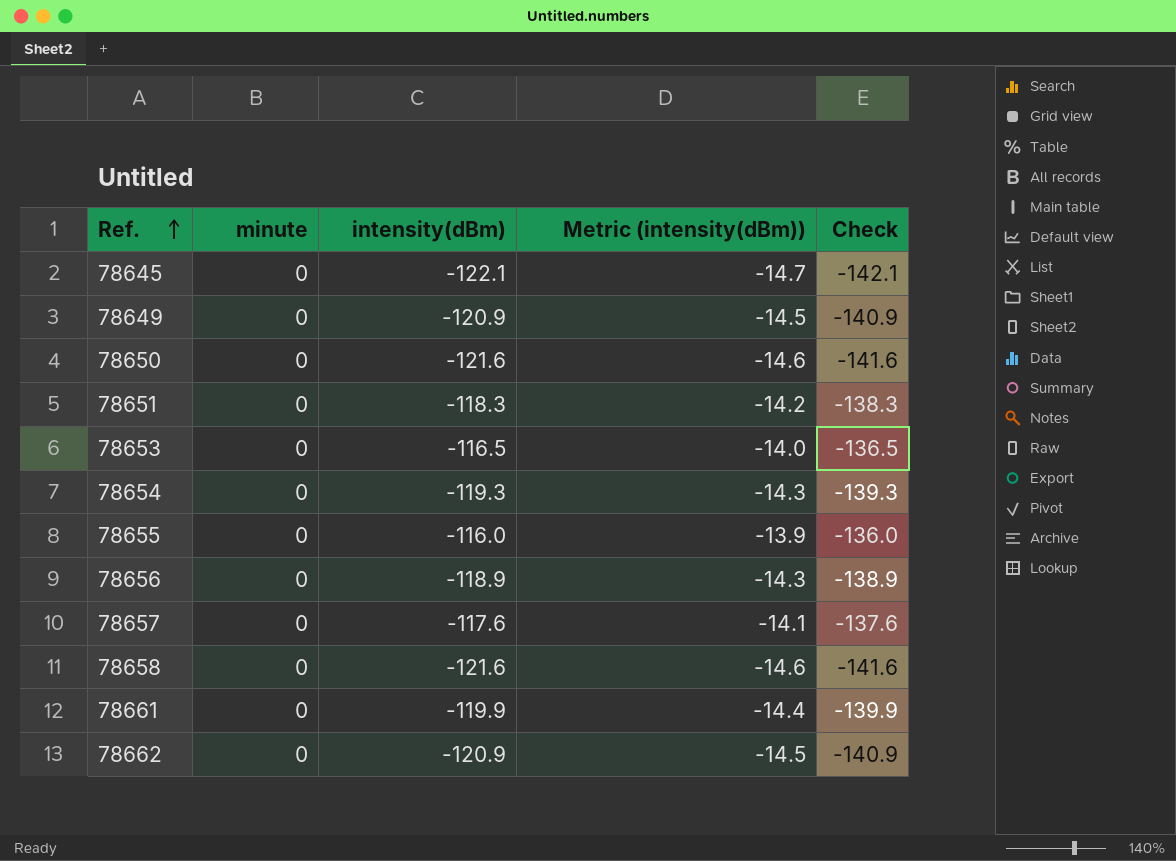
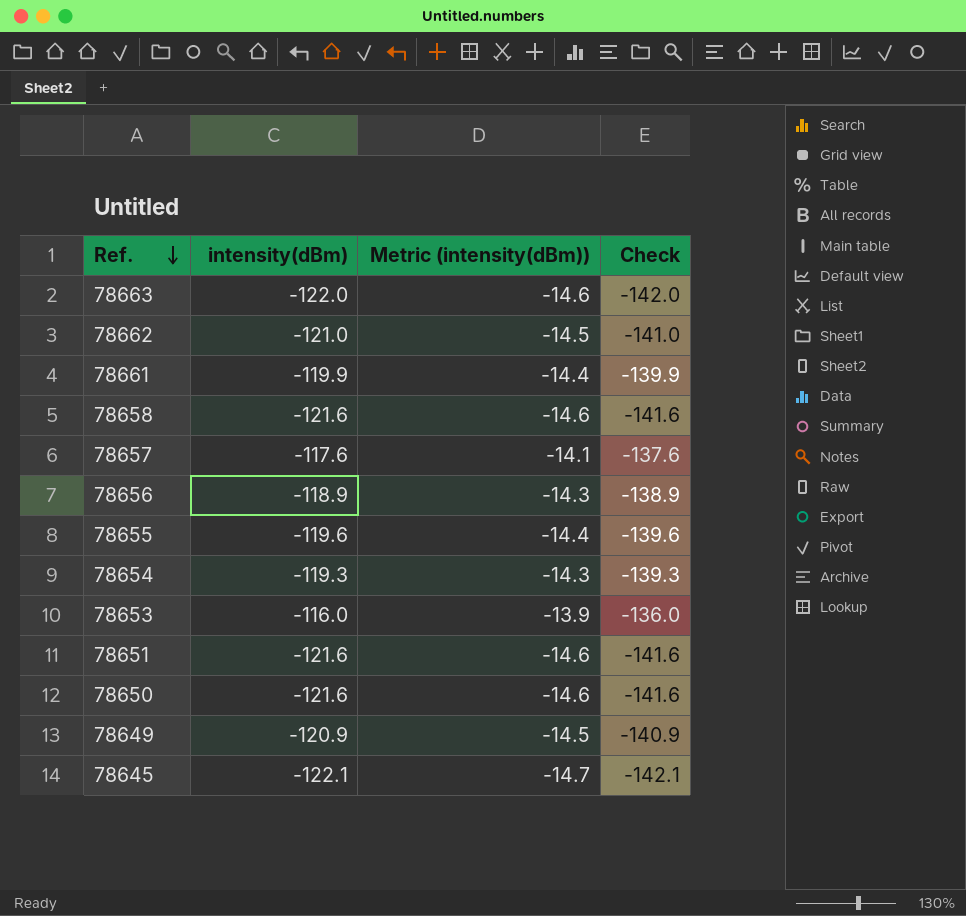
row order: Ref. ascending -> Ref. descending
column minute | position: 2 -> none
row 78663: none -> -122.0 | -14.6 | -142.0
78662 | intensity(dBm): -120.9 -> -121.0
78662 | Check: -140.9 -> -141.0
78655 | intensity(dBm): -116.0 -> -119.6
78655 | Metric (intensity(dBm)): -13.9 -> -14.4
78655 | Check: -136.0 -> -139.6
78653 | intensity(dBm): -116.5 -> -116.0
78653 | Metric (intensity(dBm)): -14.0 -> -13.9
78653 | Check: -136.5 -> -136.0
78651 | intensity(dBm): -118.3 -> -121.6
78651 | Metric (intensity(dBm)): -14.2 -> -14.6
78651 | Check: -138.3 -> -141.6

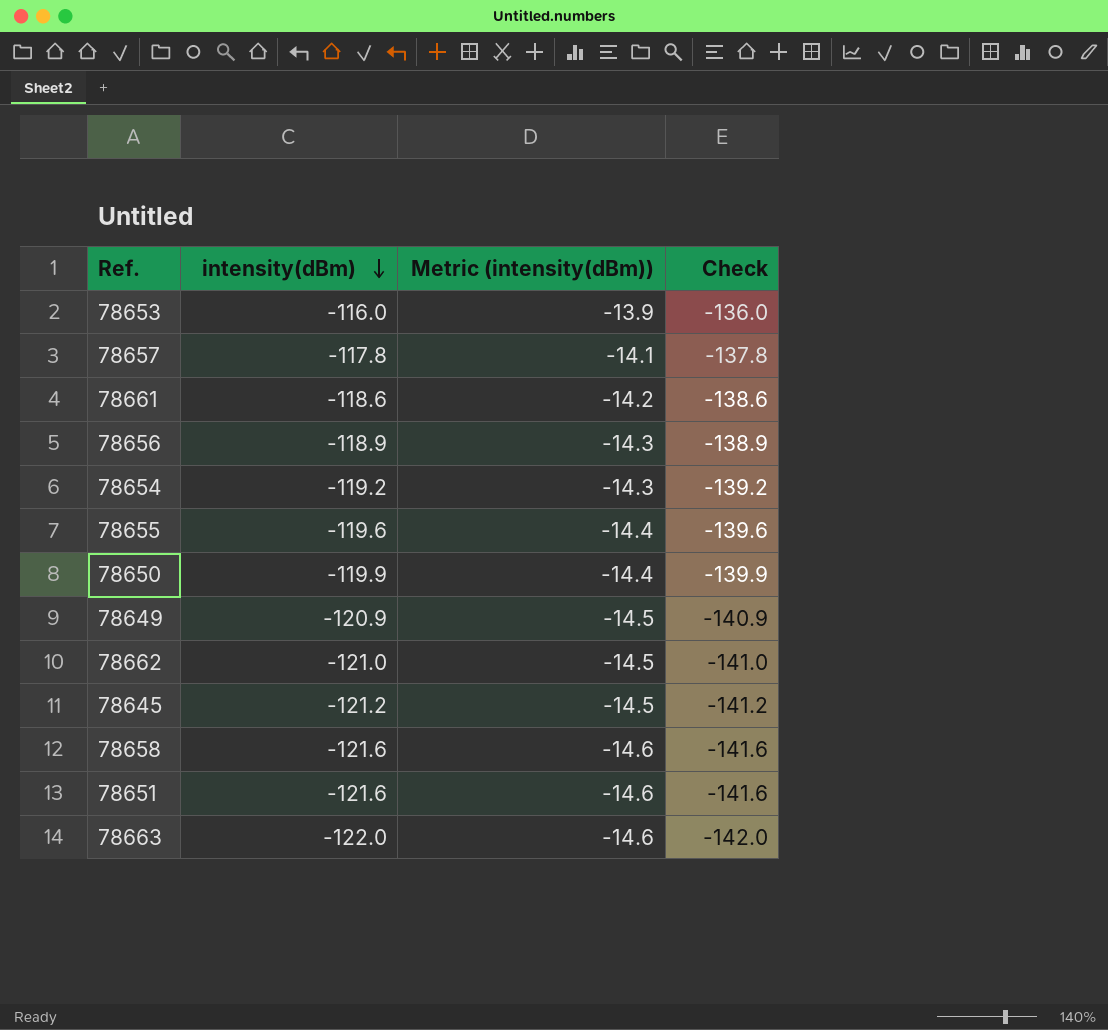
row order: Ref. descending -> intensity(dBm) descending
78657 | intensity(dBm): -117.6 -> -117.8
78657 | Check: -137.6 -> -137.8
78661 | intensity(dBm): -119.9 -> -118.6
78661 | Metric (intensity(dBm)): -14.4 -> -14.2
78661 | Check: -139.9 -> -138.6
78654 | intensity(dBm): -119.3 -> -119.2
78654 | Check: -139.3 -> -139.2
78650 | intensity(dBm): -121.6 -> -119.9
78650 | Metric (intensity(dBm)): -14.6 -> -14.4
78650 | Check: -141.6 -> -139.9
78645 | intensity(dBm): -122.1 -> -121.2
78645 | Metric (intensity(dBm)): -14.7 -> -14.5
78645 | Check: -142.1 -> -141.2

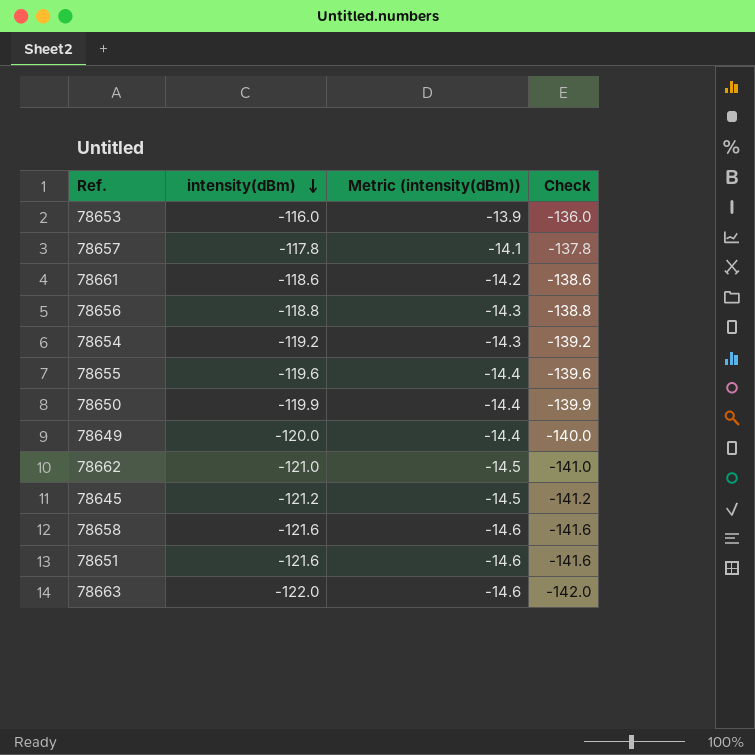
78656 | intensity(dBm): -118.9 -> -118.8
78656 | Check: -138.9 -> -138.8
78649 | intensity(dBm): -120.9 -> -120.0
78649 | Metric (intensity(dBm)): -14.5 -> -14.4
78649 | Check: -140.9 -> -140.0

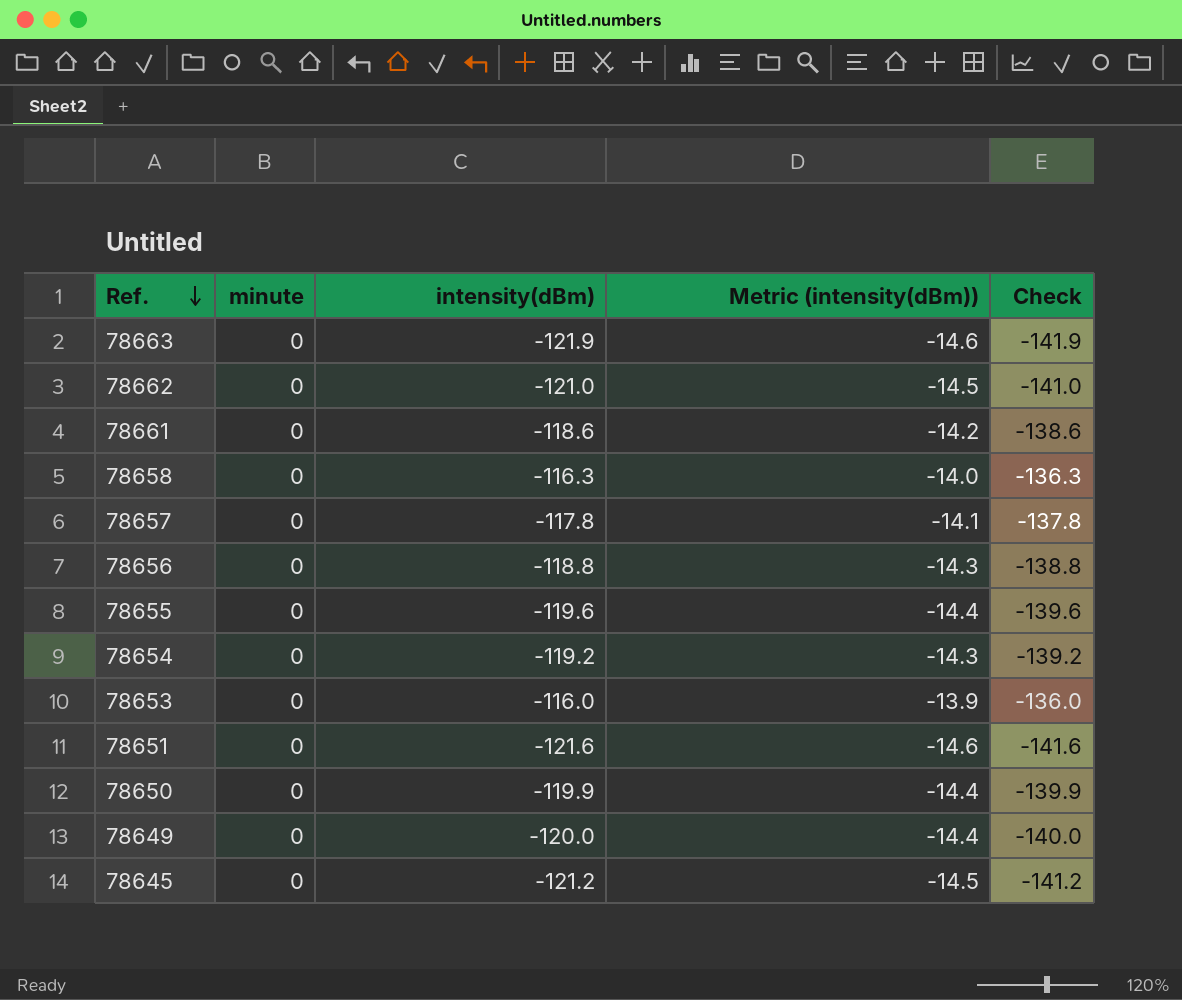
row order: intensity(dBm) descending -> Ref. descending
column minute | position: none -> 2
78663 | intensity(dBm): -122.0 -> -121.9
78663 | Check: -142.0 -> -141.9
78658 | intensity(dBm): -121.6 -> -116.3
78658 | Metric (intensity(dBm)): -14.6 -> -14.0
78658 | Check: -141.6 -> -136.3

